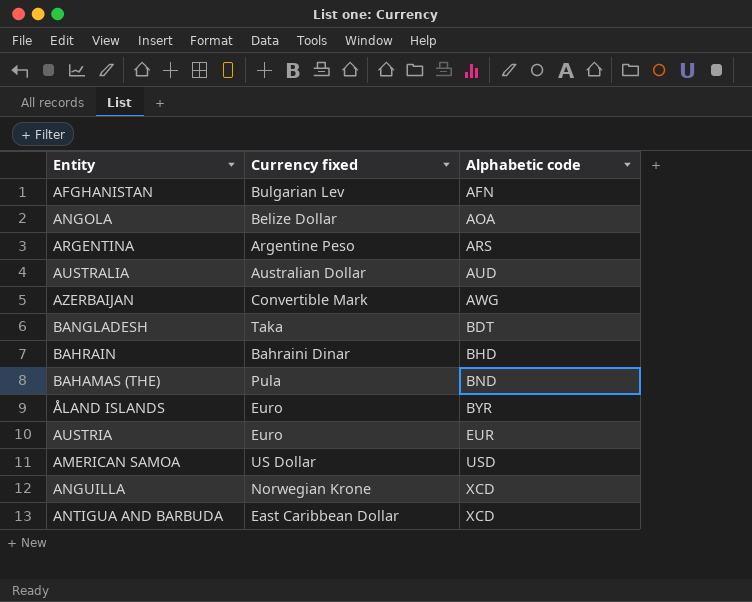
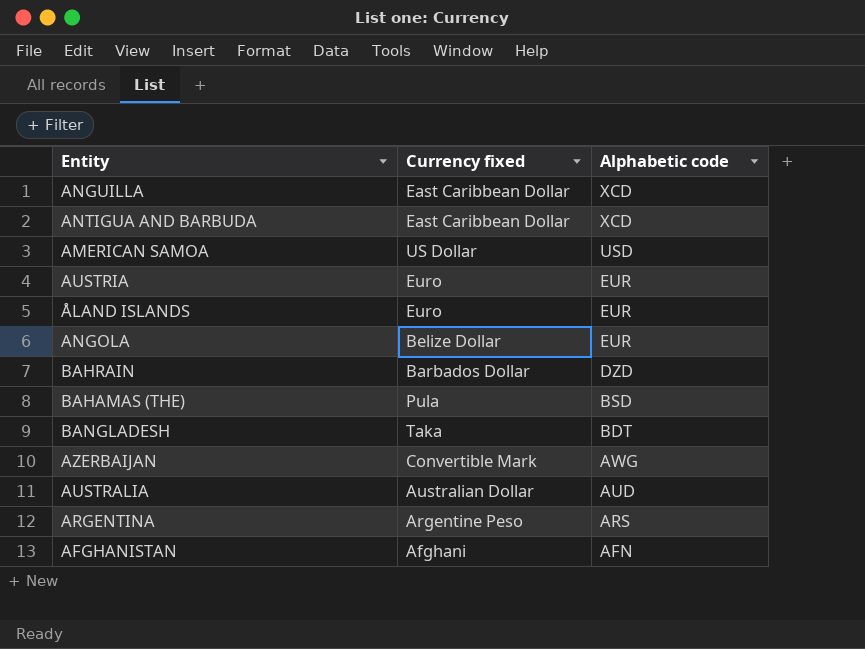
row order: Alphabetic code ascending -> Alphabetic code descending
ANGUILLA | Currency fixed: Norwegian Krone -> East Caribbean Dollar
ÅLAND ISLANDS | Alphabetic code: BYR -> EUR
ANGOLA | Alphabetic code: AOA -> EUR
BAHRAIN | Currency fixed: Bahraini Dinar -> Barbados Dollar
BAHRAIN | Alphabetic code: BHD -> DZD
BAHAMAS (THE) | Alphabetic code: BND -> BSD
AFGHANISTAN | Currency fixed: Bulgarian Lev -> Afghani

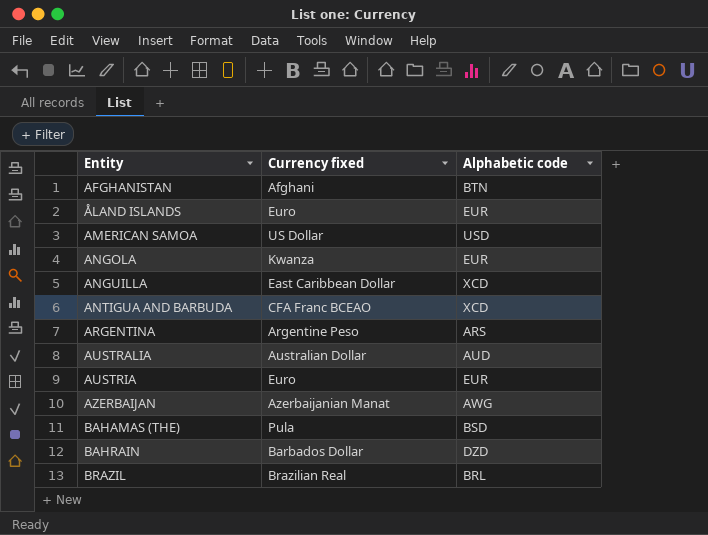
row order: Alphabetic code descending -> Entity ascending
row BANGLADESH: Taka | BDT -> none
AFGHANISTAN | Alphabetic code: AFN -> BTN
ANGOLA | Currency fixed: Belize Dollar -> Kwanza
ANTIGUA AND BARBUDA | Currency fixed: East Caribbean Dollar -> CFA Franc BCEAO
AZERBAIJAN | Currency fixed: Convertible Mark -> Azerbaijanian Manat
row BRAZIL: none -> Brazilian Real | BRL

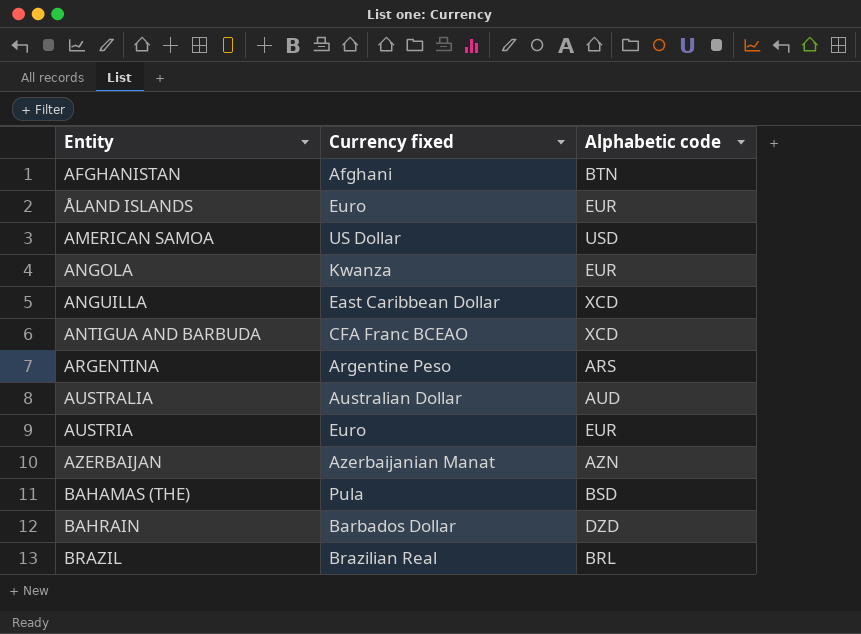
AZERBAIJAN | Alphabetic code: AWG -> AZN

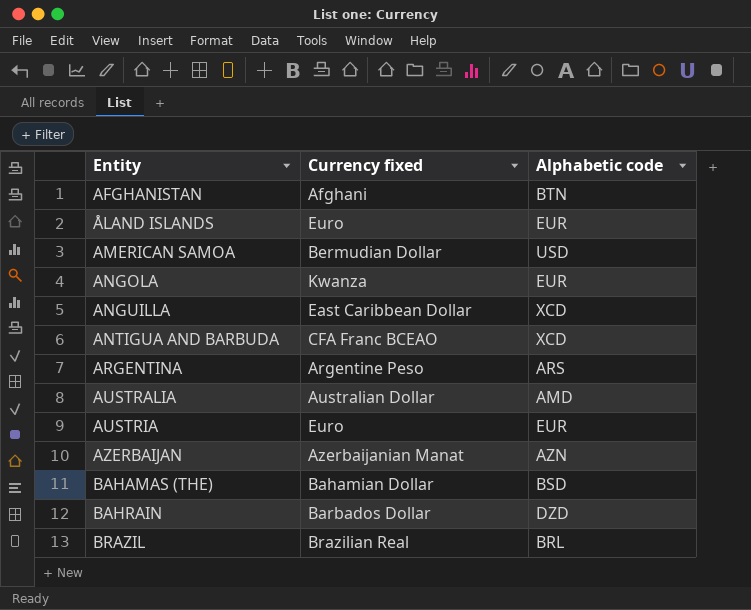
AMERICAN SAMOA | Currency fixed: US Dollar -> Bermudian Dollar
AUSTRALIA | Alphabetic code: AUD -> AMD
BAHAMAS (THE) | Currency fixed: Pula -> Bahamian Dollar

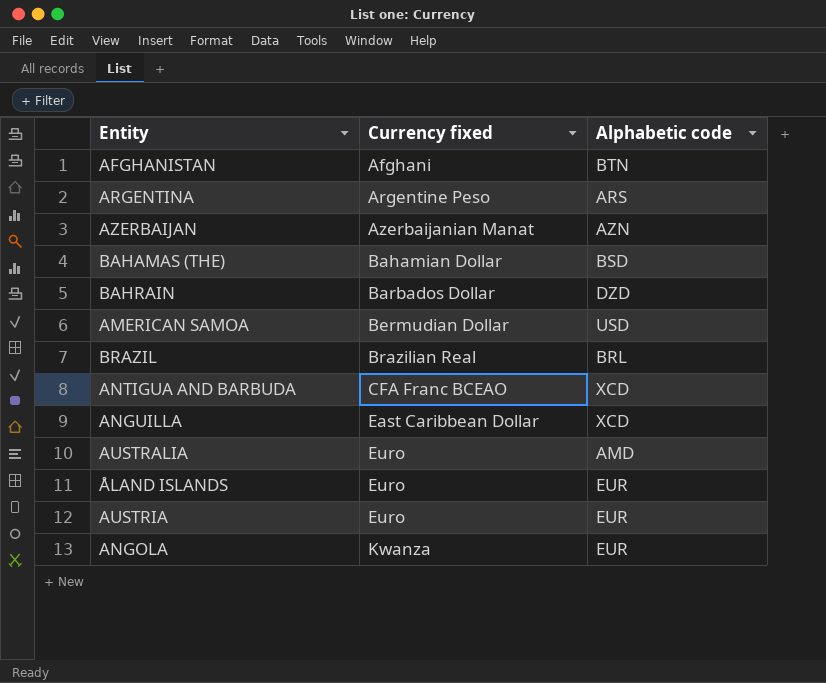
row order: Entity ascending -> Currency fixed ascending
AUSTRALIA | Currency fixed: Australian Dollar -> Euro

